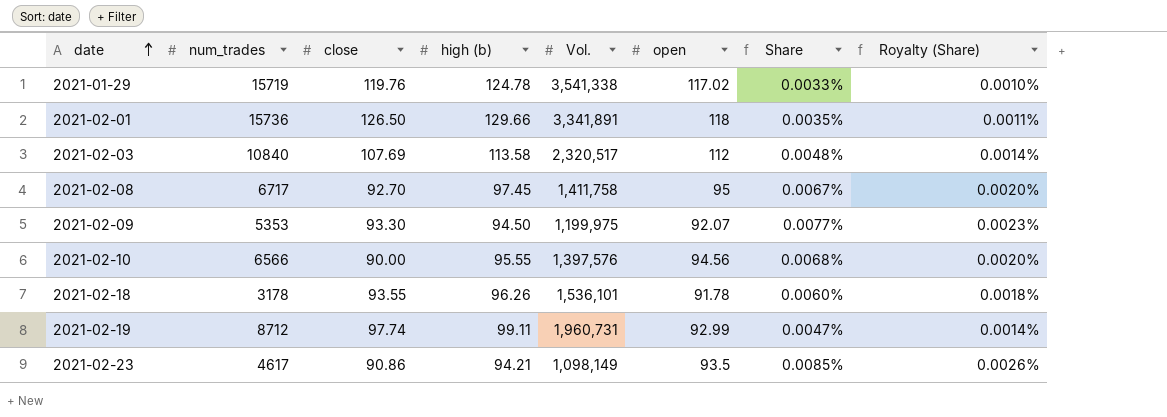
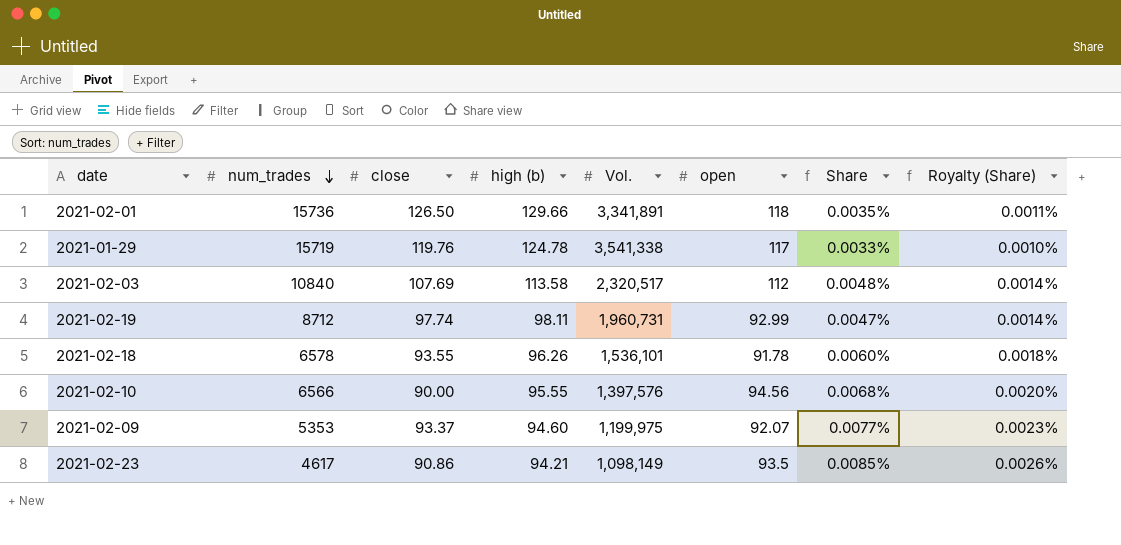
row order: date ascending -> num_trades descending
row 2021-02-08: 6717 | 92.70 | 97.45 | 1,411,758 | 95 | 0.0067% | 0.0020% -> none
2021-01-29 | open: 117.02 -> 117
2021-02-19 | high (b): 99.11 -> 98.11
2021-02-18 | num_trades: 3178 -> 6578
2021-02-09 | close: 93.30 -> 93.37
2021-02-09 | high (b): 94.50 -> 94.60

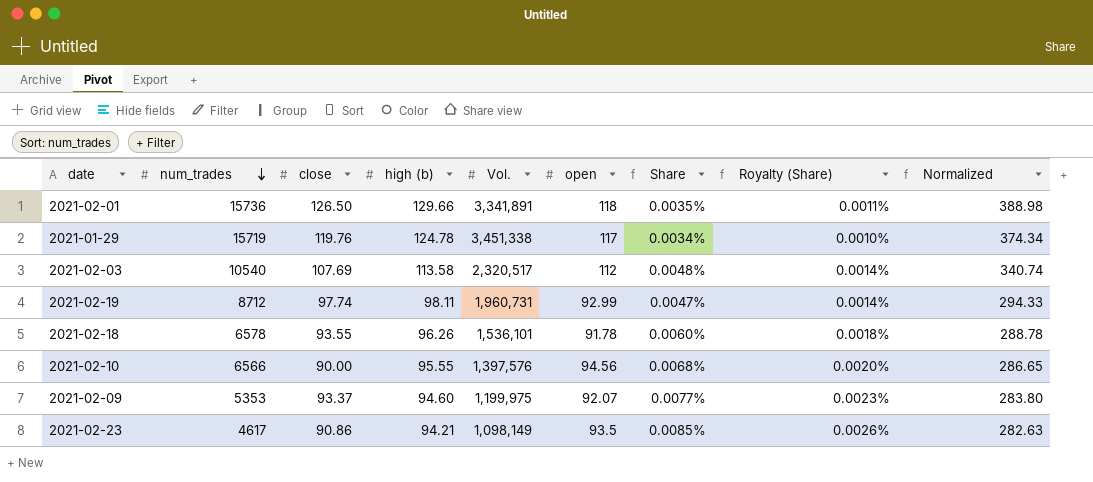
column Normalized | formula: none -> [high (b)] * 3
2021-01-29 | Vol.: 3,541,338 -> 3,451,338
2021-01-29 | Share: 0.0033% -> 0.0034%
2021-02-03 | num_trades: 10840 -> 10540

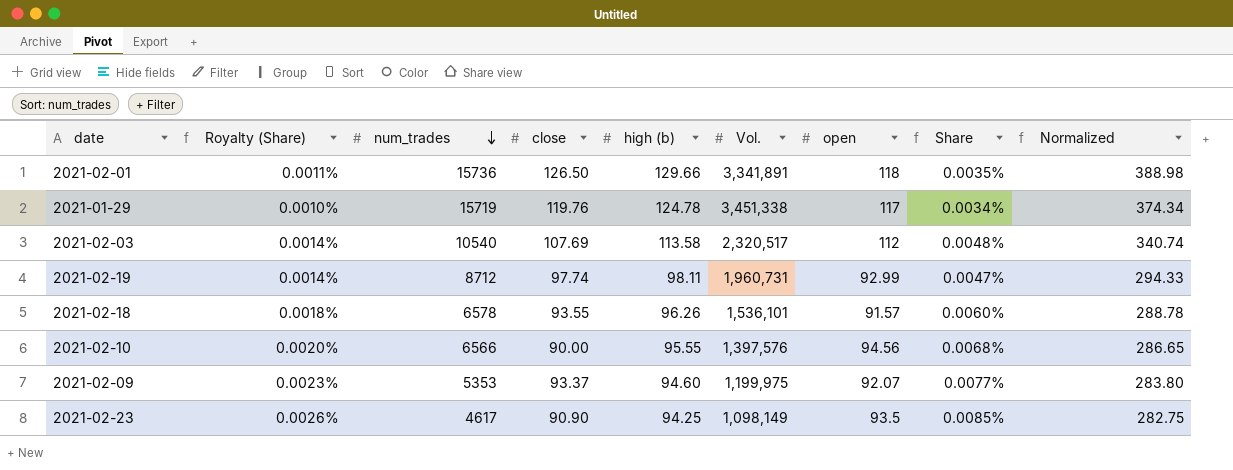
column Royalty (Share) | position: 8 -> 2
2021-02-18 | open: 91.78 -> 91.57
2021-02-23 | close: 90.86 -> 90.90
2021-02-23 | high (b): 94.21 -> 94.25
2021-02-23 | Normalized: 282.63 -> 282.75

